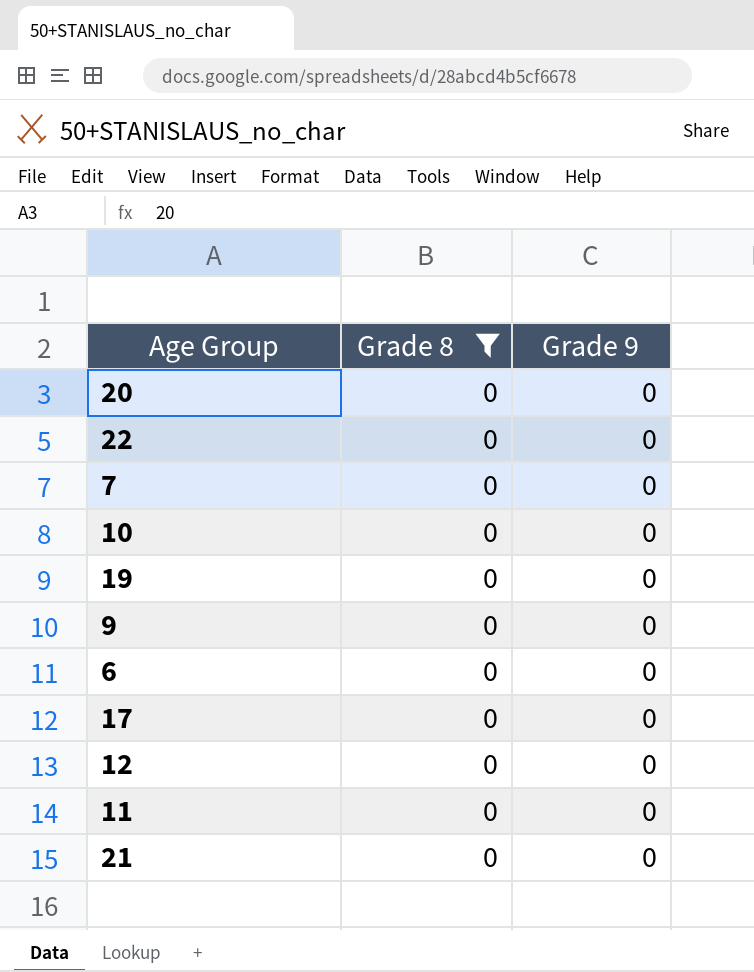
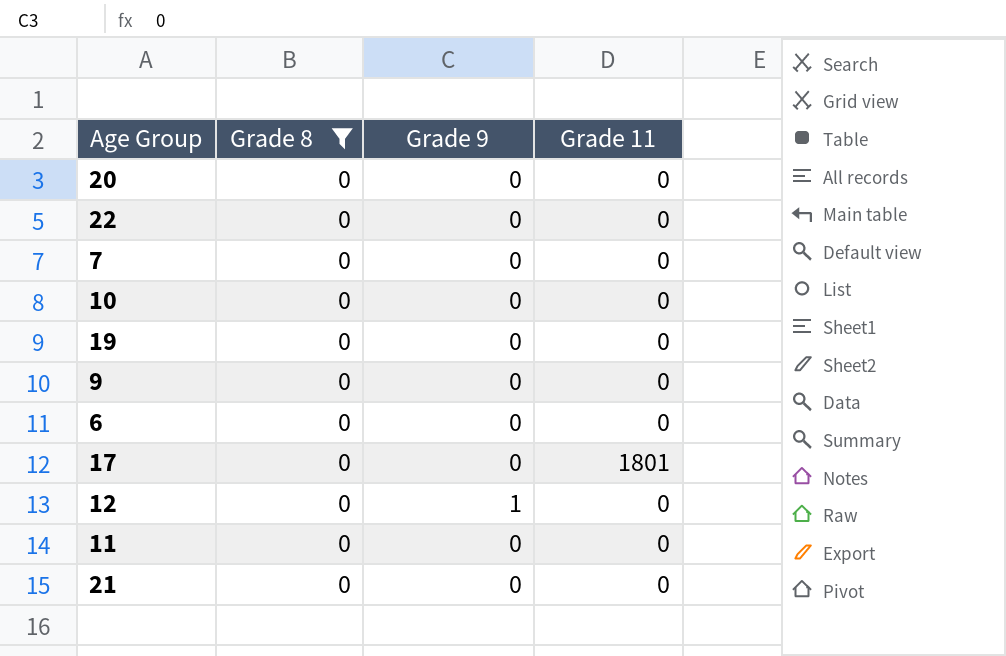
column Grade 11 | position: none -> 4
12 | Grade 9: 0 -> 1

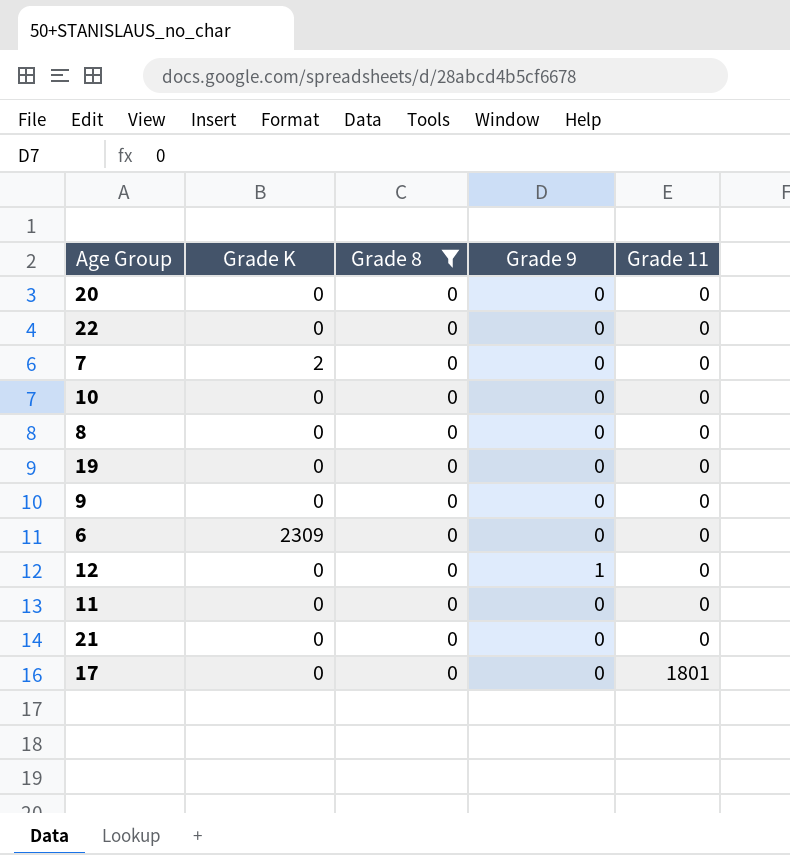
row order: none -> Grade 11 ascending
column Grade K | position: none -> 2
row 8: none -> 0 | 0 | 0 | 0

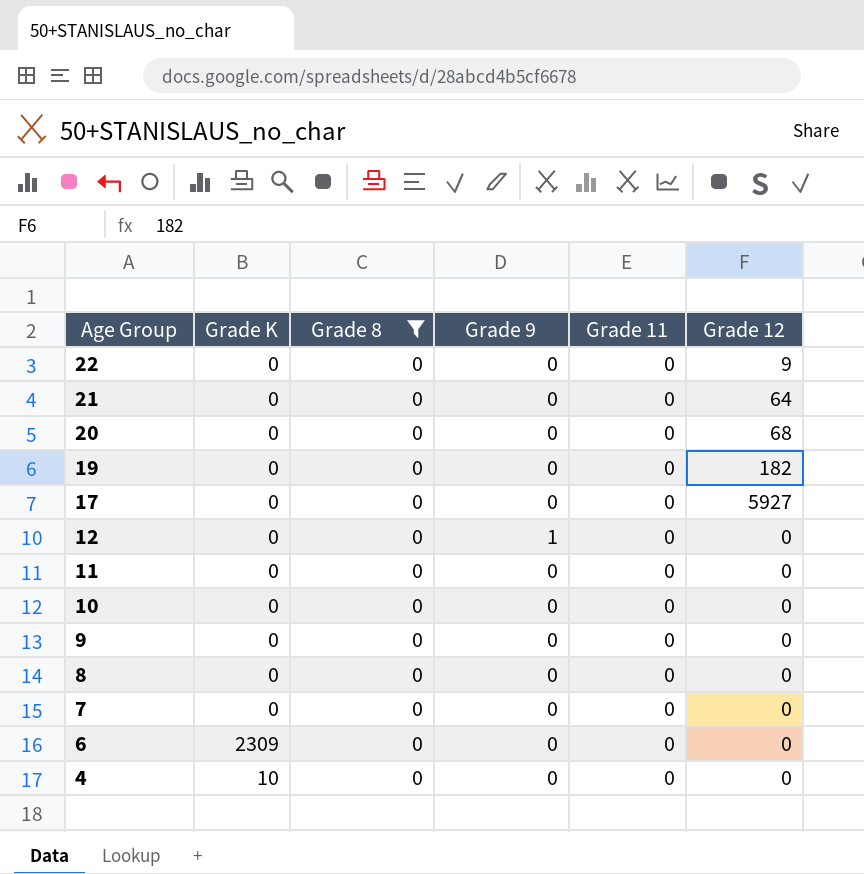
row order: Grade 11 ascending -> Age Group descending
column Grade 12 | position: none -> 6
17 | Grade 11: 1801 -> 0
7 | Grade K: 2 -> 0
row 4: none -> 10 | 0 | 0 | 0 | 0

